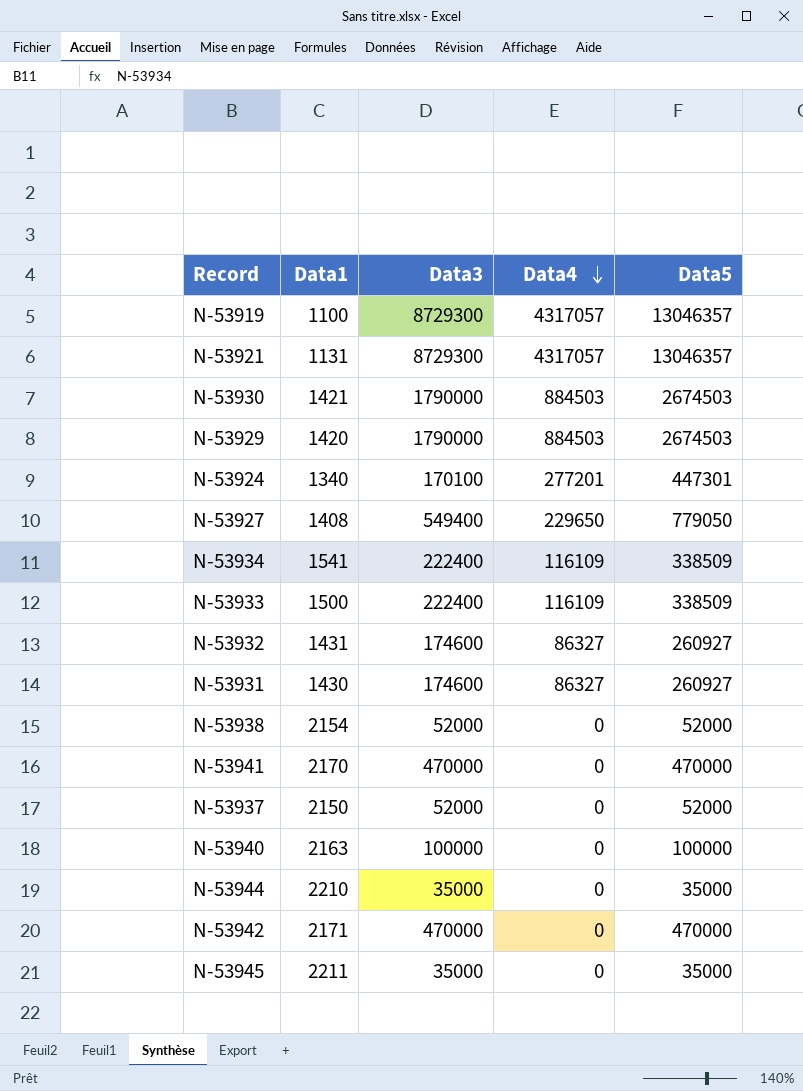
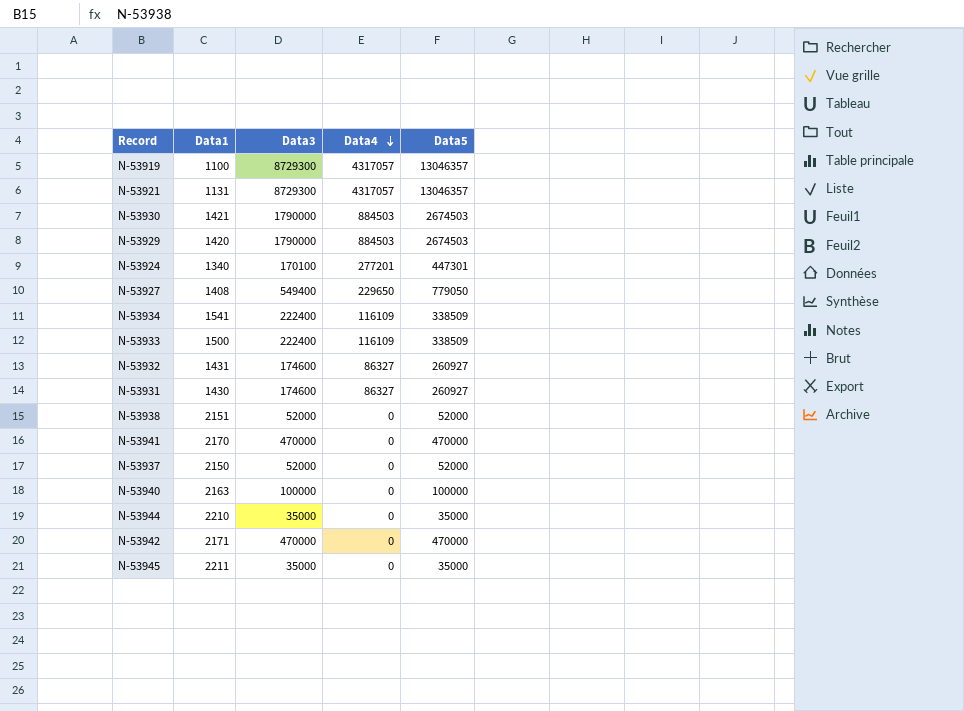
N-53938 | Data1: 2154 -> 2151

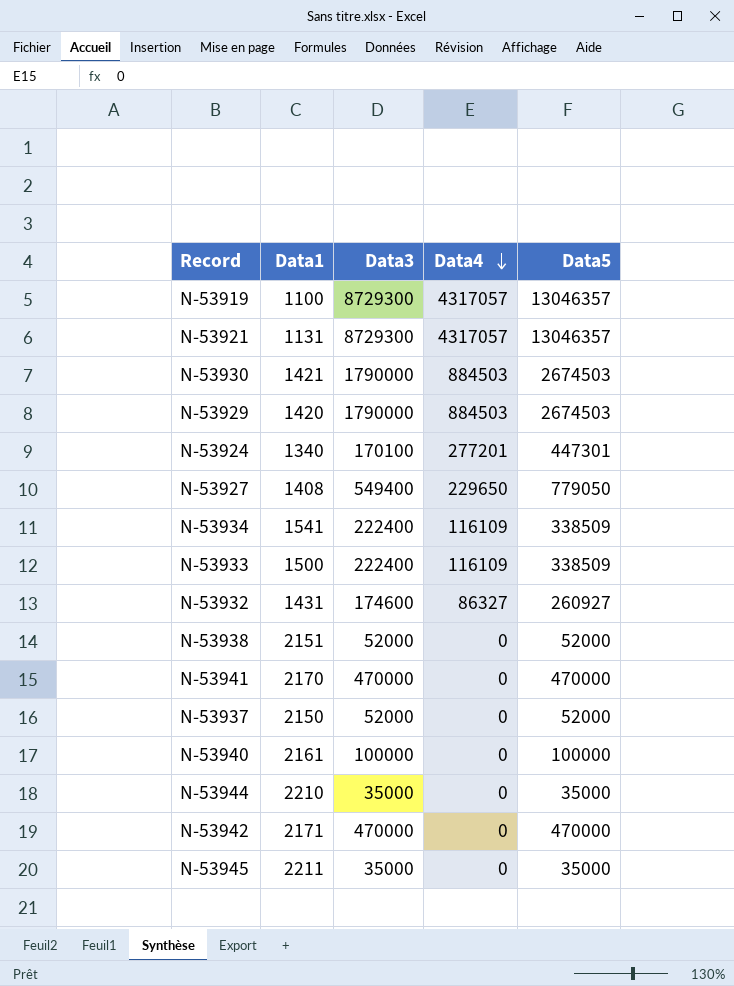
row N-53931: 1430 | 174600 | 86327 | 260927 -> none
N-53940 | Data1: 2163 -> 2161

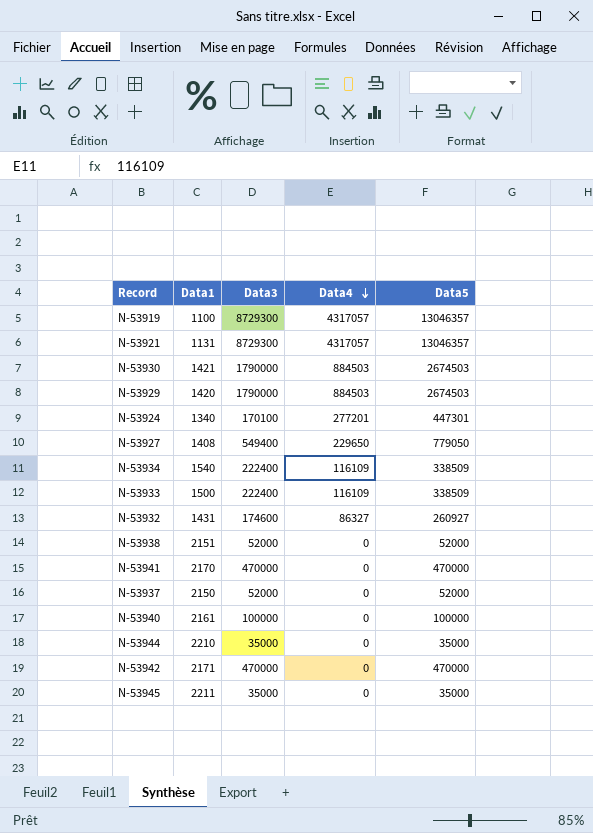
N-53934 | Data1: 1541 -> 1540

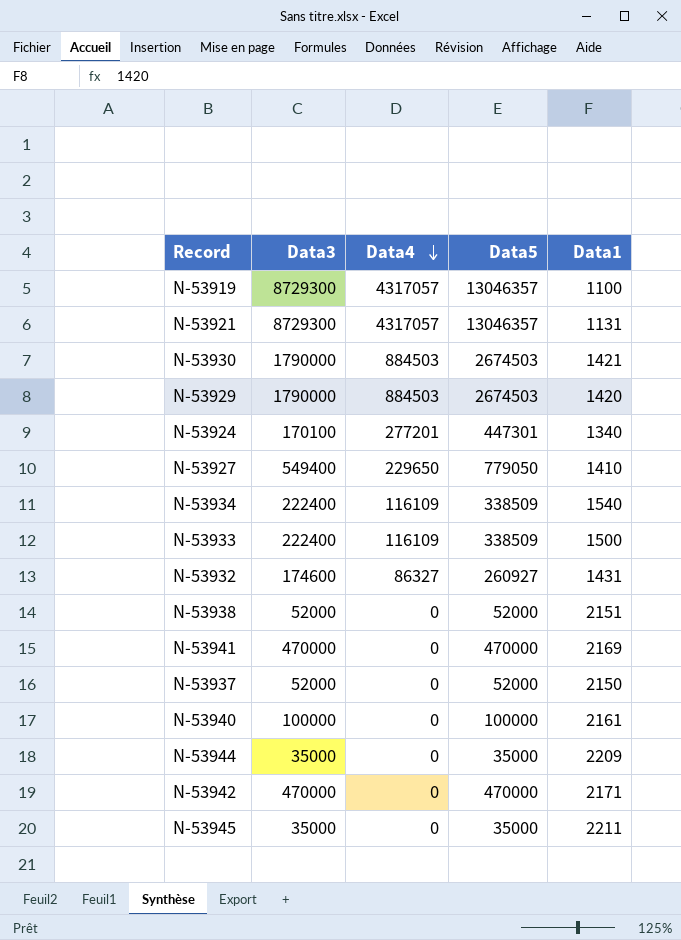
column Data1 | position: 2 -> 5
N-53927 | Data1: 1408 -> 1410
N-53941 | Data1: 2170 -> 2169
N-53944 | Data1: 2210 -> 2209

